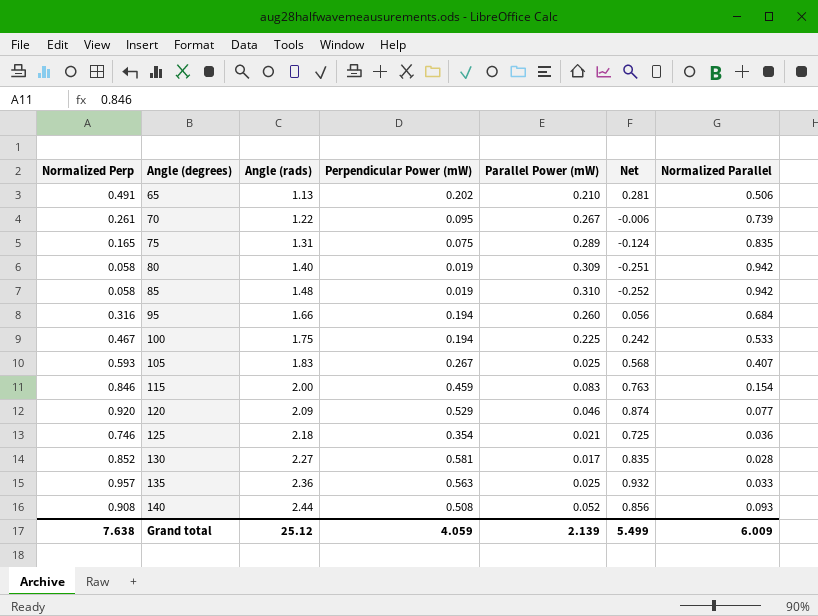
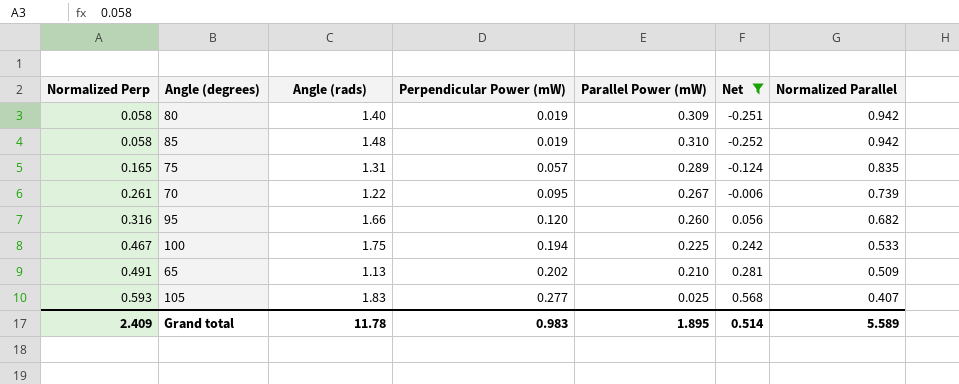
filter: none -> Net <= 0.568
row order: Angle (degrees) ascending -> Normalized Perp ascending
75 | Perpendicular Power (mW): 0.075 -> 0.057
95 | Perpendicular Power (mW): 0.194 -> 0.120
95 | Normalized Parallel: 0.684 -> 0.682
65 | Normalized Parallel: 0.506 -> 0.509
105 | Perpendicular Power (mW): 0.267 -> 0.277
Grand total | Normalized Perp: 7.638 -> 2.409
Grand total | Angle (rads): 25.12 -> 11.78
Grand total | Perpendicular Power (mW): 4.059 -> 0.983
Grand total | Parallel Power (mW): 2.139 -> 1.895
Grand total | Net: 5.499 -> 0.514
Grand total | Normalized Parallel: 6.009 -> 5.589

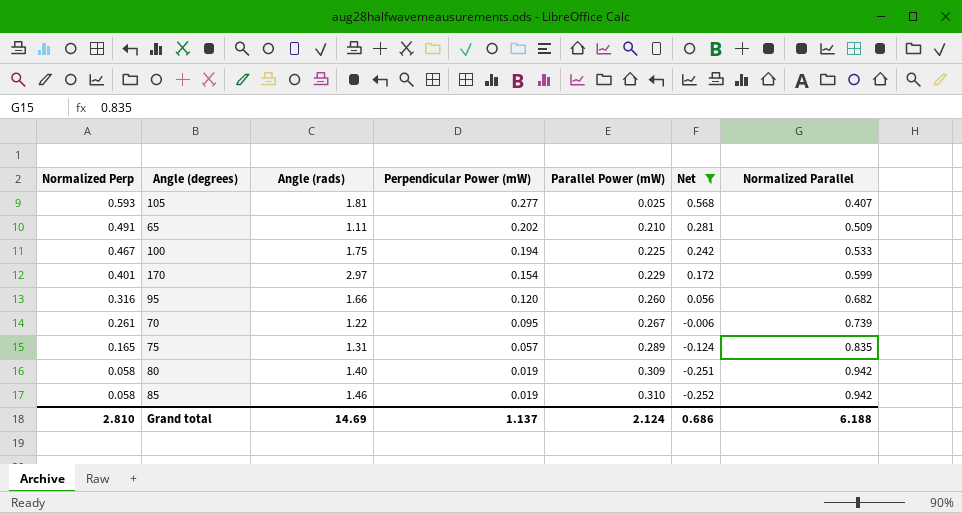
row order: Normalized Perp ascending -> Normalized Perp descending
105 | Angle (rads): 1.83 -> 1.81
65 | Angle (rads): 1.13 -> 1.11
row 170: none -> 0.401 | 2.97 | 0.154 | 0.229 | 0.172 | 0.599
85 | Angle (rads): 1.48 -> 1.46
Grand total | Normalized Perp: 2.409 -> 2.810
Grand total | Angle (rads): 11.78 -> 14.69
Grand total | Perpendicular Power (mW): 0.983 -> 1.137
Grand total | Parallel Power (mW): 1.895 -> 2.124
Grand total | Net: 0.514 -> 0.686
Grand total | Normalized Parallel: 5.589 -> 6.188

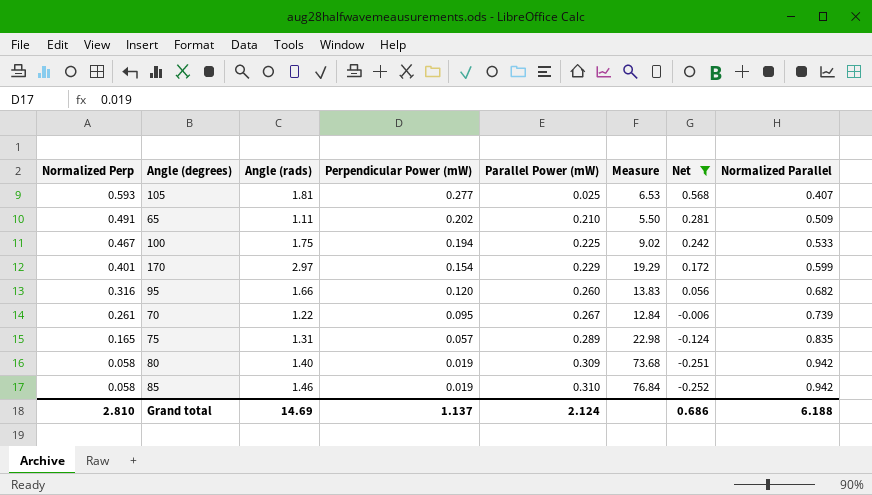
column Measure | formula: none -> [Angle (rads)] / [Perpendicular Power (mW)]

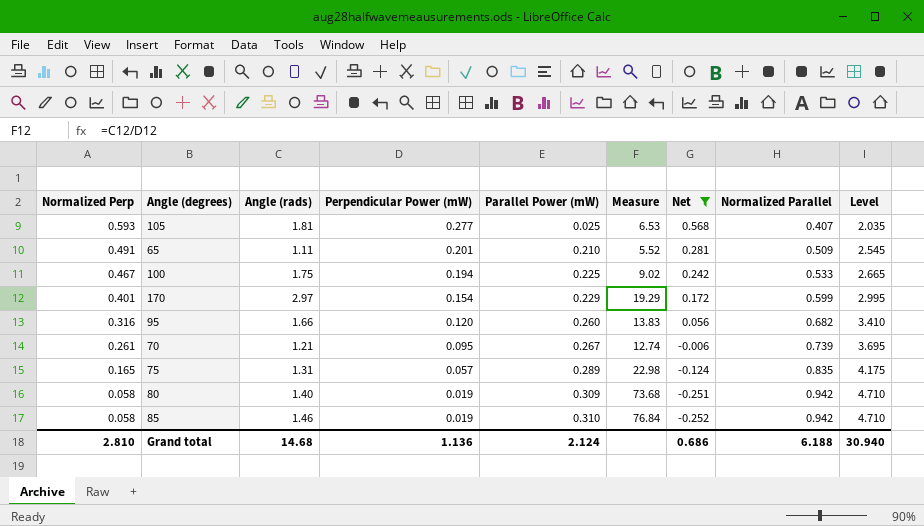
column Level | formula: none -> [Normalized Parallel] * 5
65 | Perpendicular Power (mW): 0.202 -> 0.201
65 | Measure: 5.50 -> 5.52
70 | Angle (rads): 1.22 -> 1.21
70 | Measure: 12.84 -> 12.74
Grand total | Angle (rads): 14.69 -> 14.68
Grand total | Perpendicular Power (mW): 1.137 -> 1.136

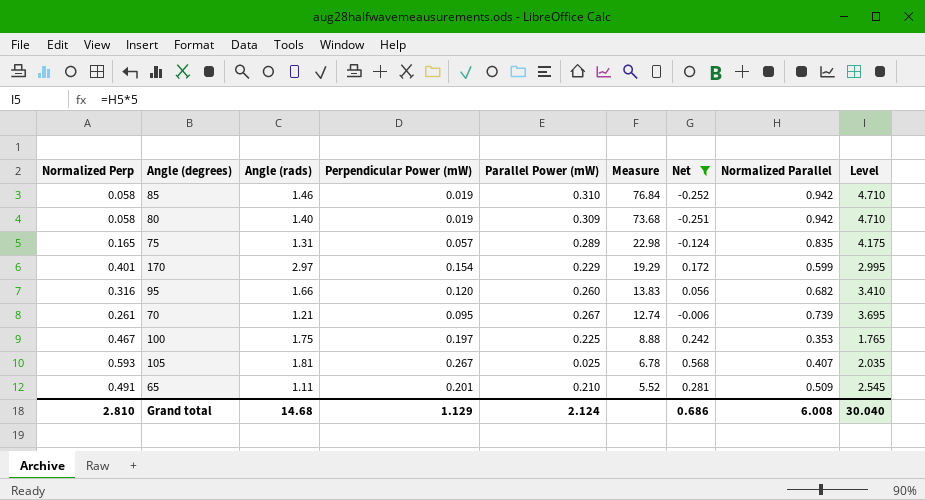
row order: Normalized Perp descending -> Measure descending
100 | Perpendicular Power (mW): 0.194 -> 0.197
100 | Measure: 9.02 -> 8.88
100 | Normalized Parallel: 0.533 -> 0.353
100 | Level: 2.665 -> 1.765
105 | Perpendicular Power (mW): 0.277 -> 0.267
105 | Measure: 6.53 -> 6.78
Grand total | Perpendicular Power (mW): 1.136 -> 1.129
Grand total | Normalized Parallel: 6.188 -> 6.008
Grand total | Level: 30.940 -> 30.040

